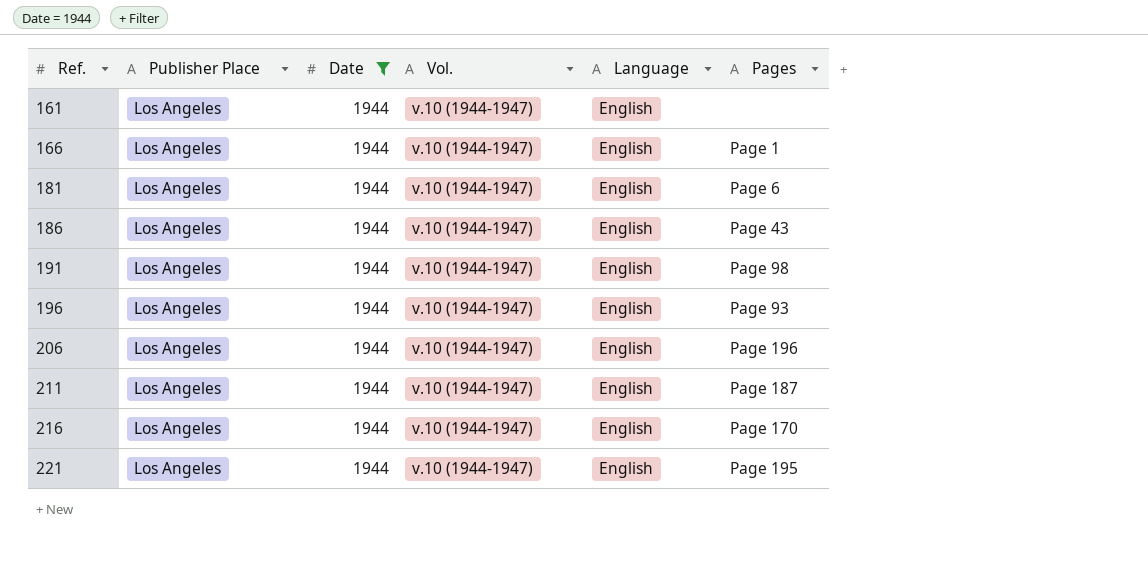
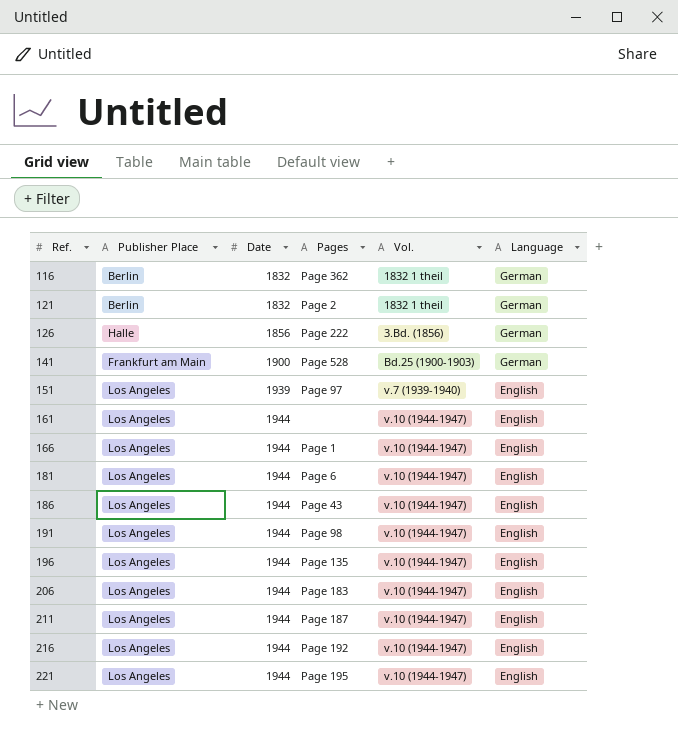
filter: Date = 1944 -> none
column Pages | position: 6 -> 4
196 | Pages: Page 93 -> Page 135
206 | Pages: Page 196 -> Page 183
216 | Pages: Page 170 -> Page 192

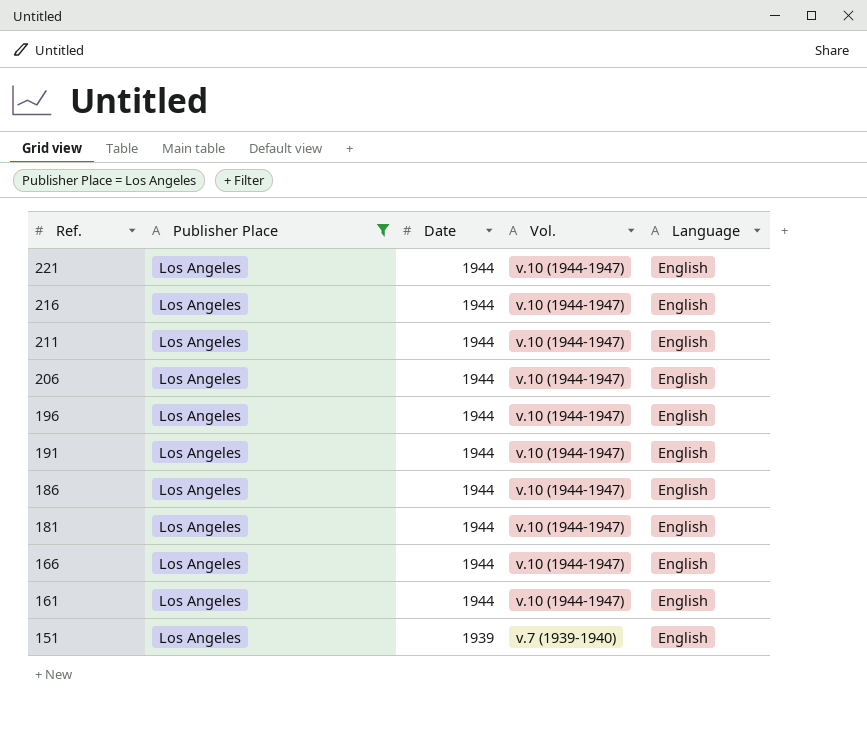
filter: none -> Publisher Place = Los Angeles
row order: Ref. ascending -> Ref. descending
column Pages | position: 4 -> none

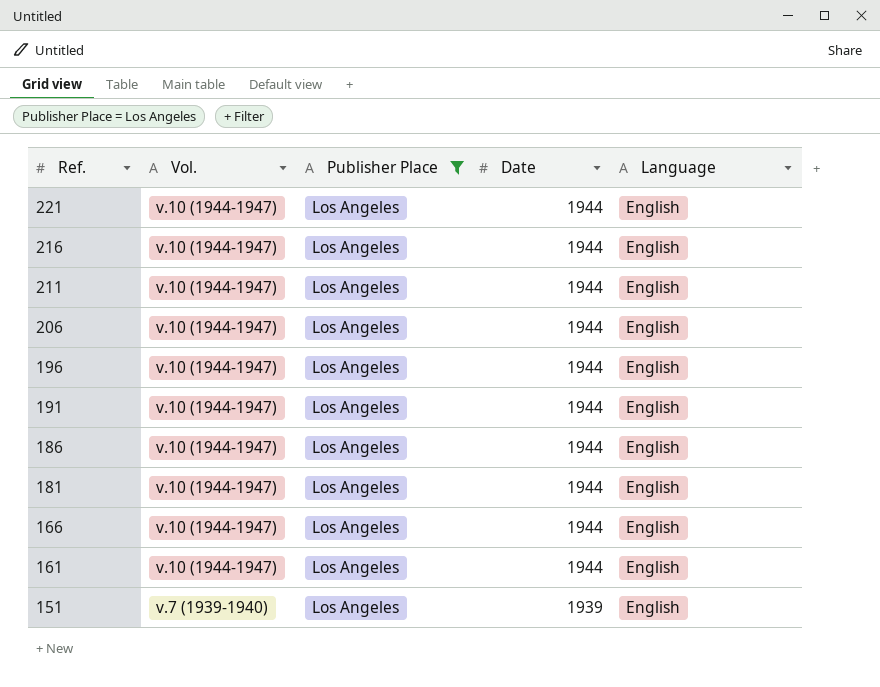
column Vol. | position: 4 -> 2

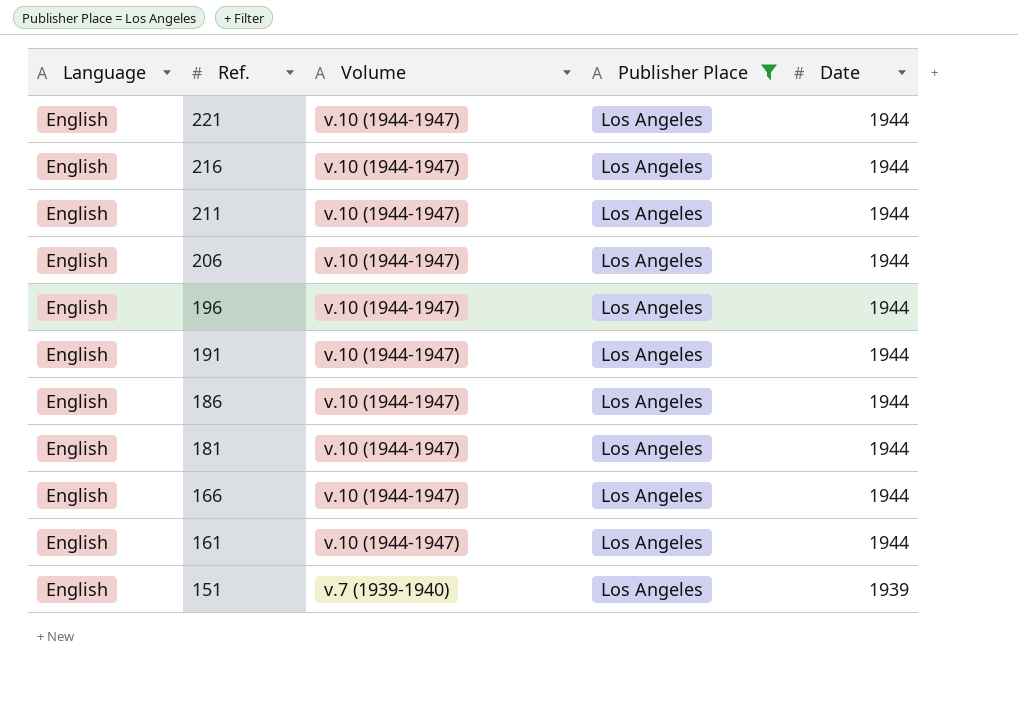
column Language | position: 5 -> 1
column name: Vol. -> Volume

